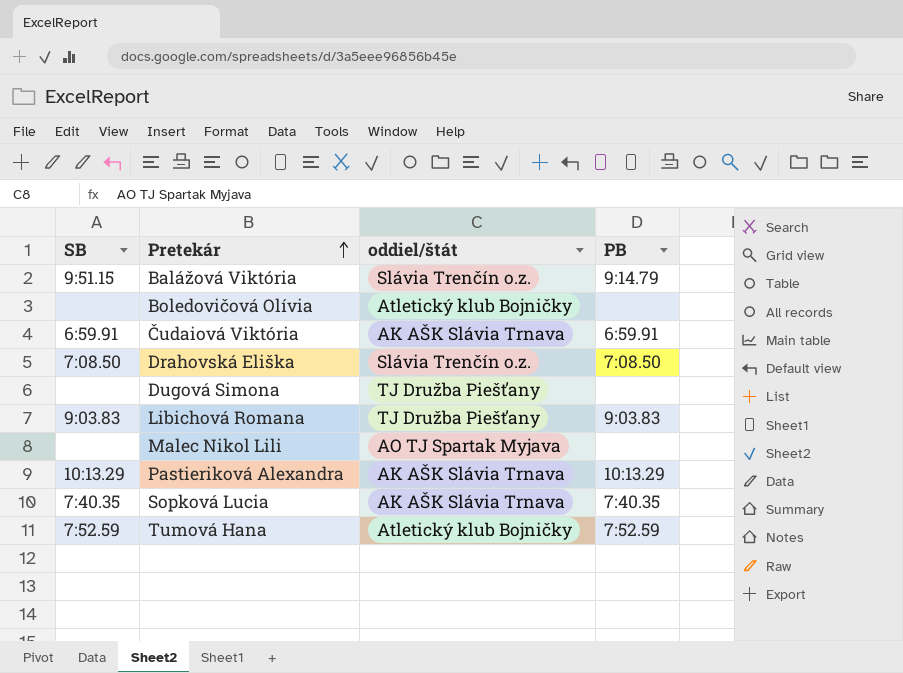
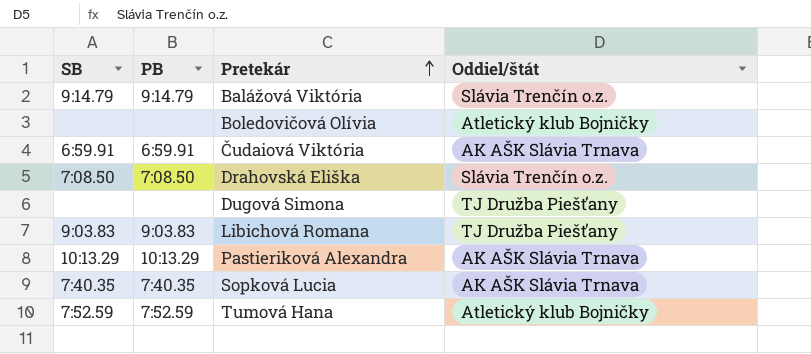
column PB | position: 4 -> 2
column name: oddiel/štát -> Oddiel/štát
row Malec Nikol Lili: none | AO TJ Spartak Myjava | none -> none
Balážová Viktória | SB: 9:51.15 -> 9:14.79

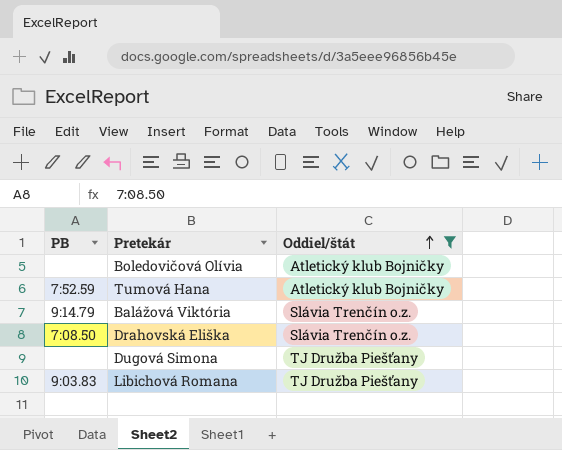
filter: none -> Oddiel/štát != AK AŠK Slávia Trnava
row order: Pretekár ascending -> Oddiel/štát ascending
column SB | position: 1 -> none

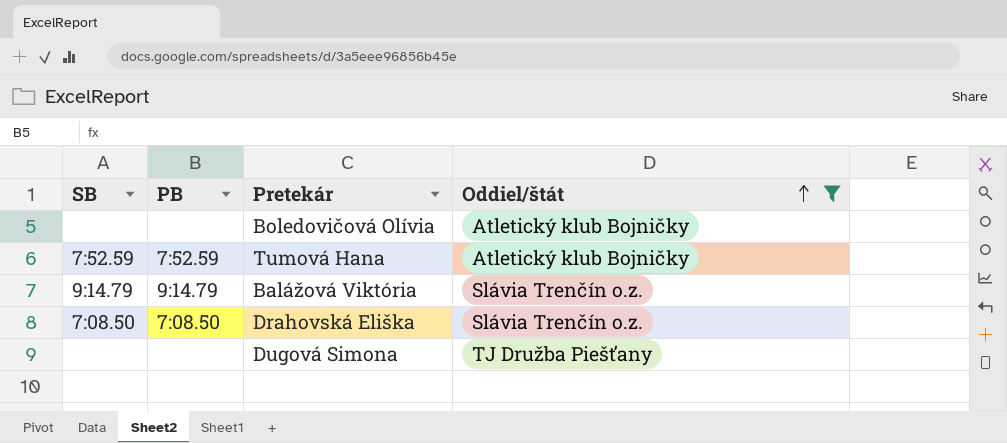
column SB | position: none -> 1
row Libichová Romana: 9:03.83 | TJ Družba Piešťany -> none

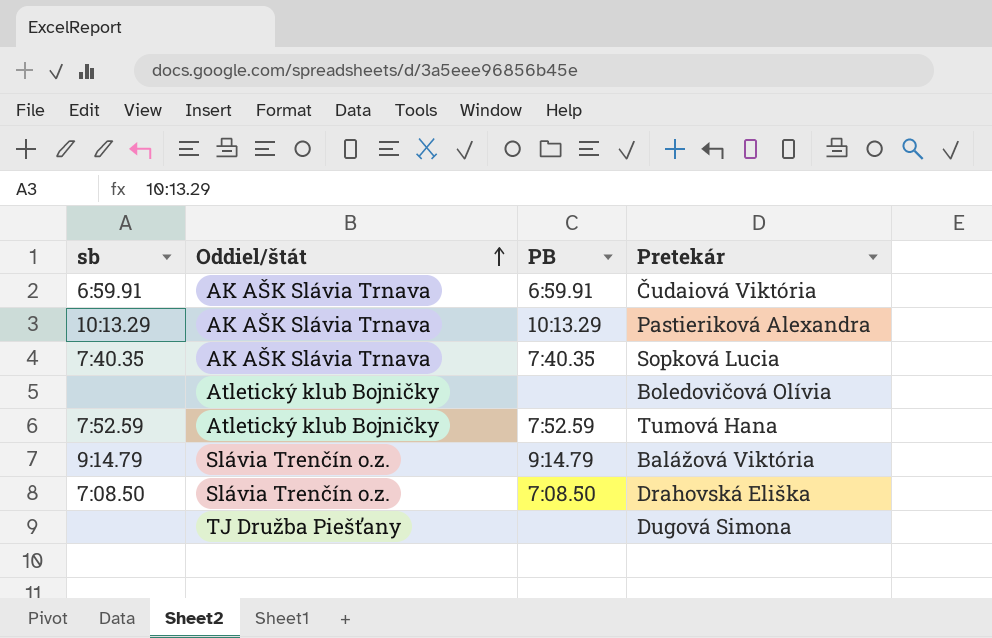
filter: Oddiel/štát != AK AŠK Slávia Trnava -> none
column name: SB -> sb
column Oddiel/štát | position: 4 -> 2

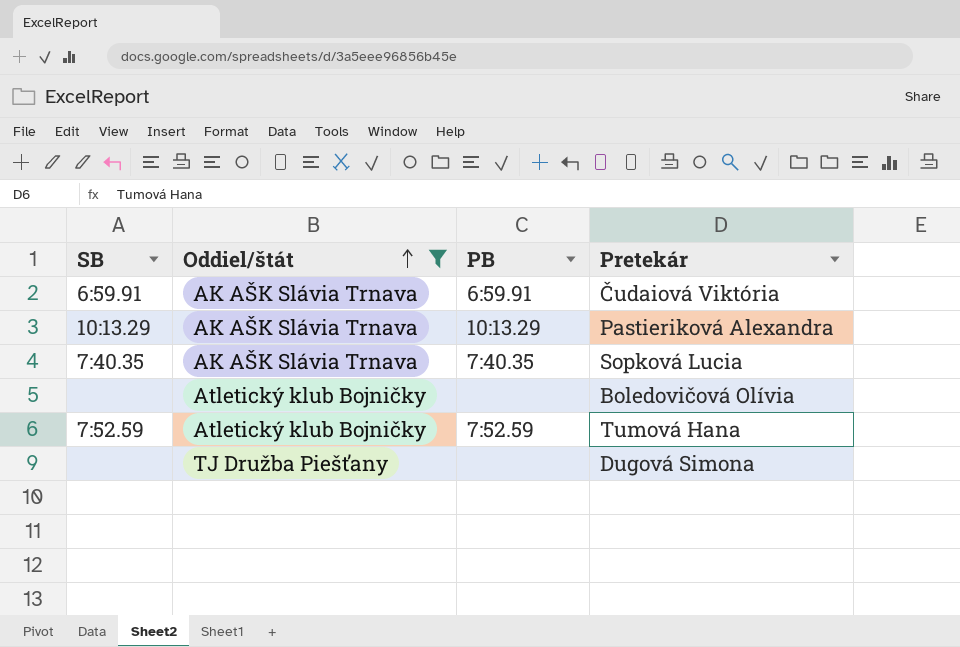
filter: none -> Oddiel/štát != Slávia Trenčín o.z.
column name: sb -> SB

